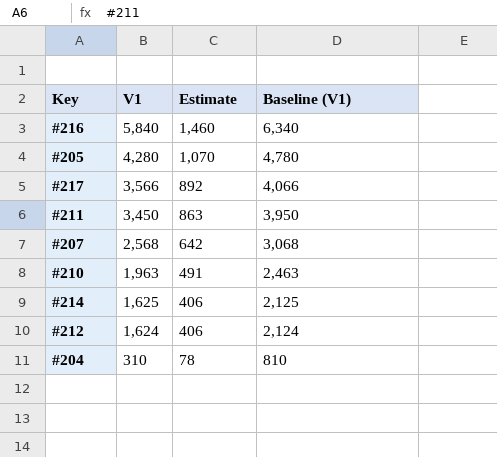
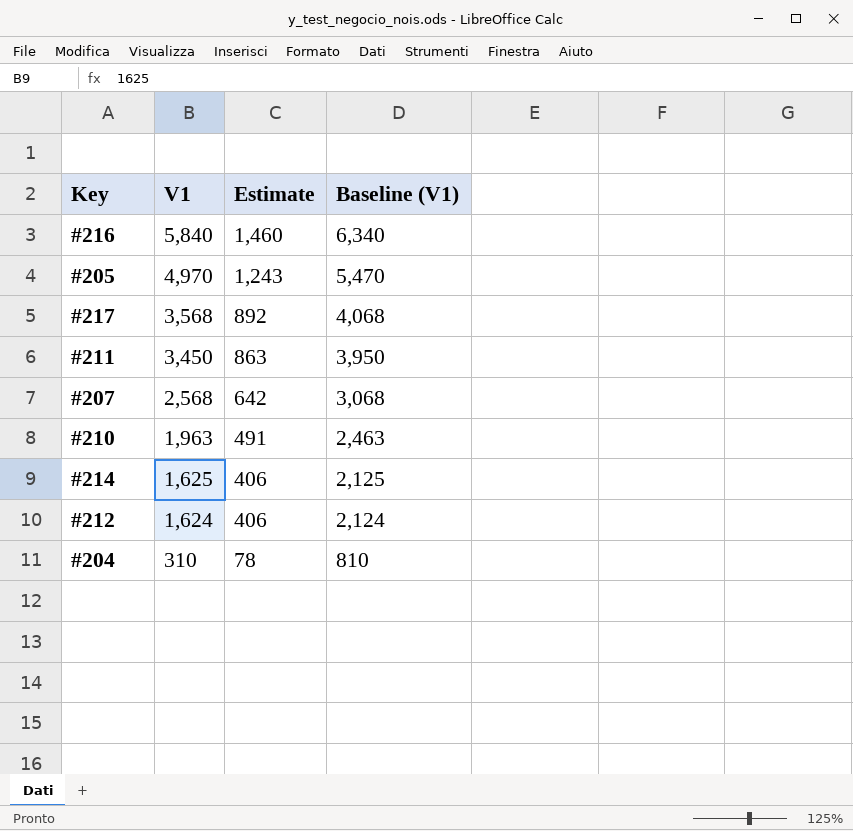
#205 | V1: 4,280 -> 4,970
#205 | Estimate: 1,070 -> 1,243
#205 | Baseline (V1): 4,780 -> 5,470
#217 | V1: 3,566 -> 3,568
#217 | Baseline (V1): 4,066 -> 4,068

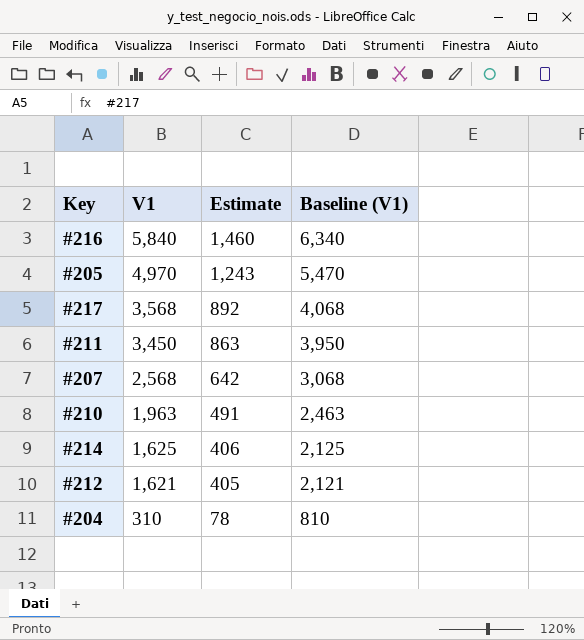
#212 | V1: 1,624 -> 1,621
#212 | Estimate: 406 -> 405
#212 | Baseline (V1): 2,124 -> 2,121

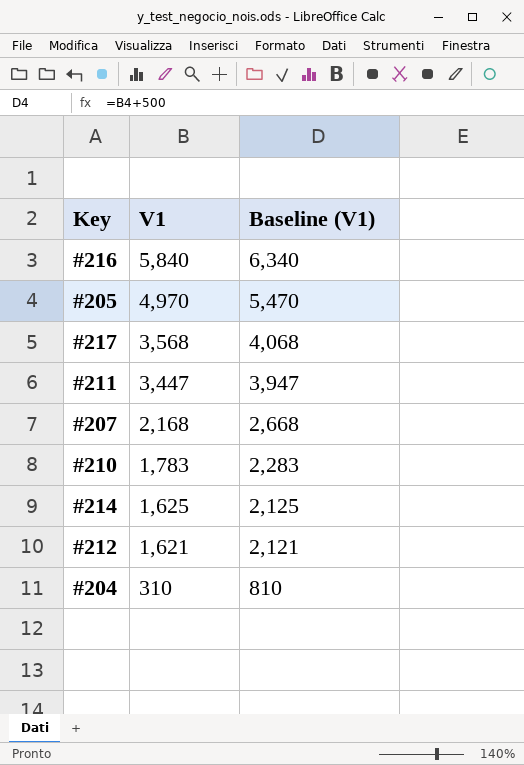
column Estimate | formula: [V1] * 0.25 -> none
#211 | V1: 3,450 -> 3,447
#211 | Baseline (V1): 3,950 -> 3,947
#207 | V1: 2,568 -> 2,168
#207 | Baseline (V1): 3,068 -> 2,668
#210 | V1: 1,963 -> 1,783
#210 | Baseline (V1): 2,463 -> 2,283

